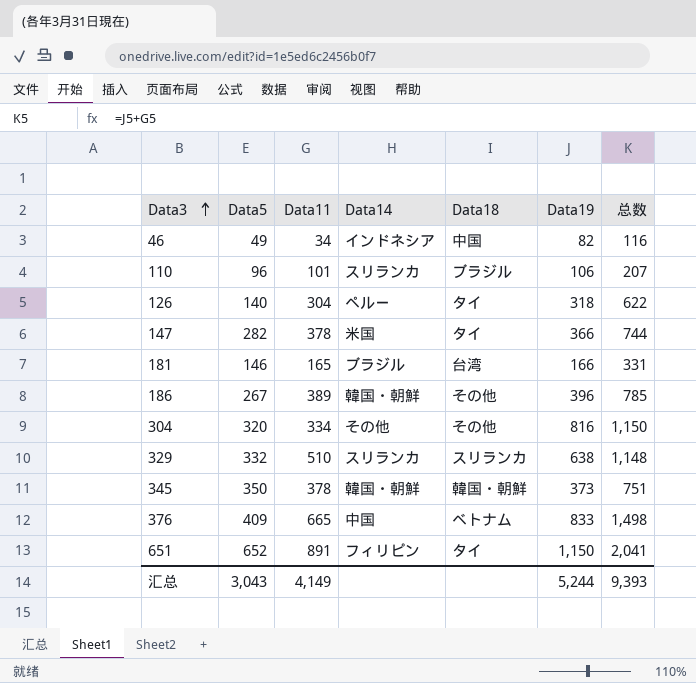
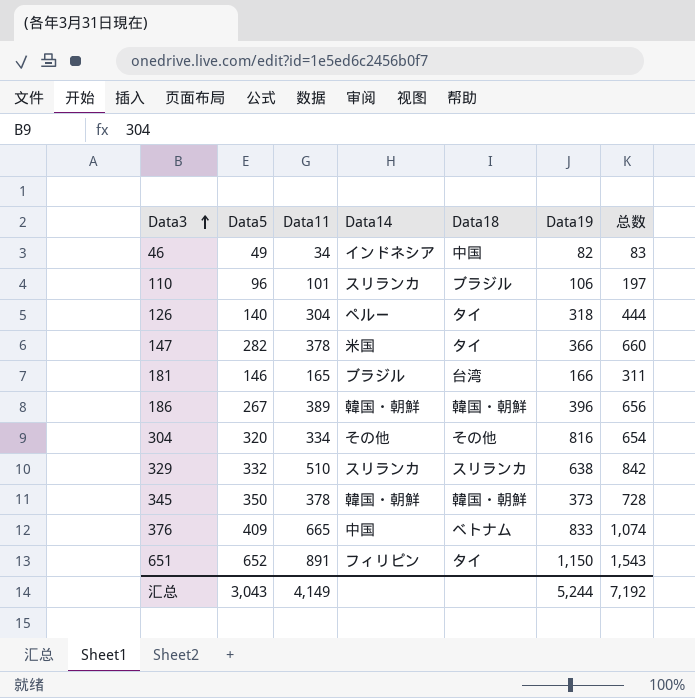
column 总数 | formula: [Data11] + [Data19] -> [Data5] + [Data11]
186 | Data18: その他 -> 韓国・朝鮮
汇总 | 总数: 9,393 -> 7,192

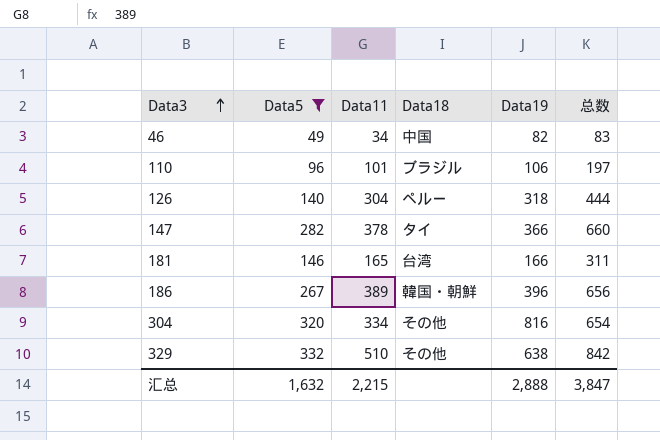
filter: none -> Data5 <= 332
column Data14 | position: 4 -> none
126 | Data18: タイ -> ペルー
329 | Data18: スリランカ -> その他
汇总 | Data5: 3,043 -> 1,632
汇总 | Data11: 4,149 -> 2,215
汇总 | Data19: 5,244 -> 2,888
汇总 | 总数: 7,192 -> 3,847

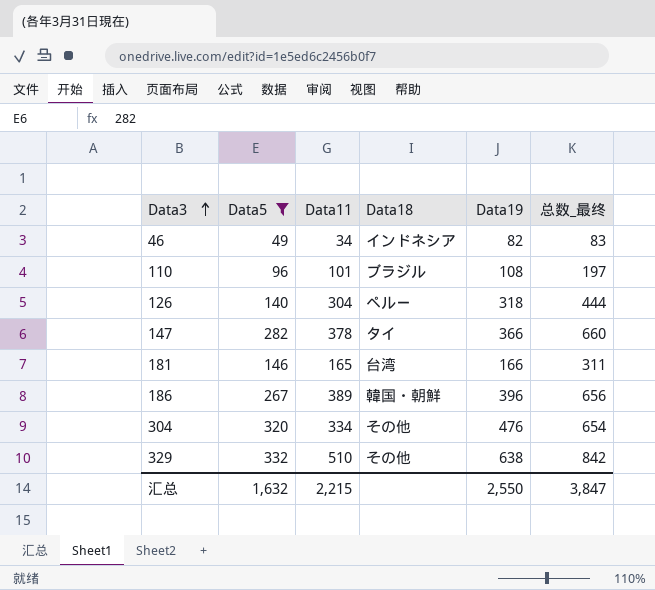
column name: 总数 -> 总数_最终
46 | Data18: 中国 -> インドネシア
110 | Data19: 106 -> 108
304 | Data19: 816 -> 476
汇总 | Data19: 2,888 -> 2,550

